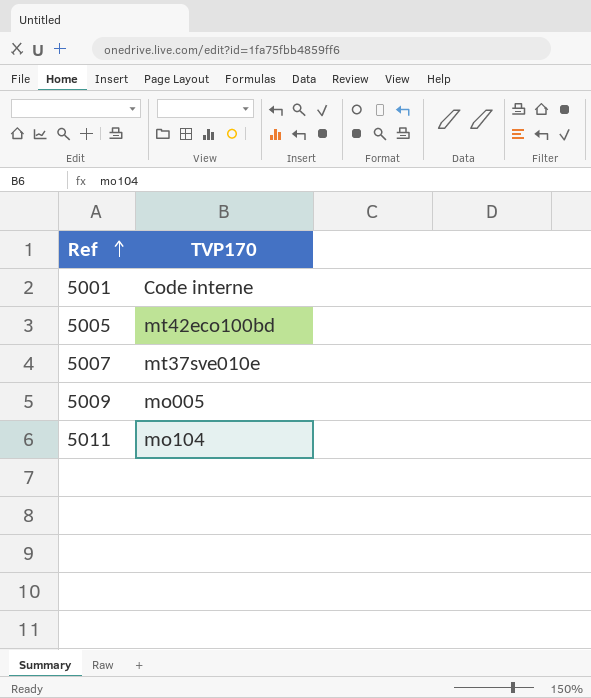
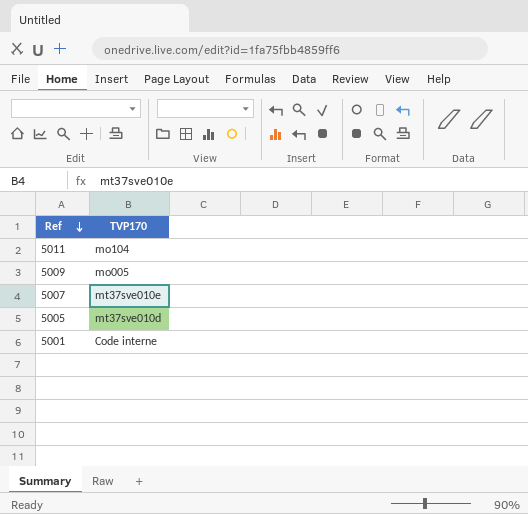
row order: Ref ascending -> Ref descending
5005 | TVP170: mt42eco100bd -> mt37sve010d

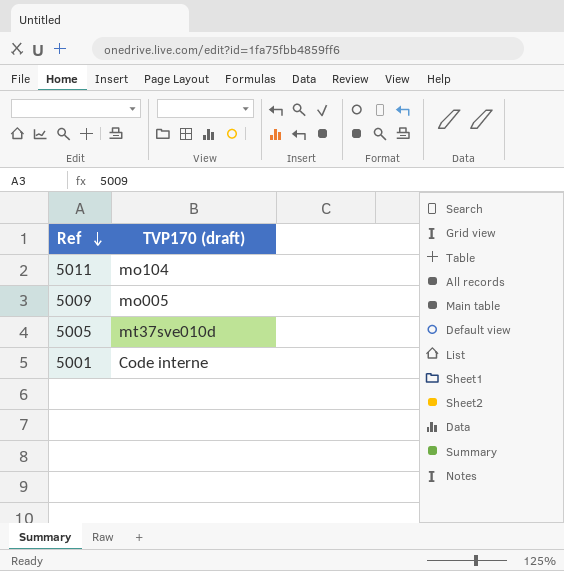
column name: TVP170 -> TVP170 (draft)
row 5007: mt37sve010e -> none

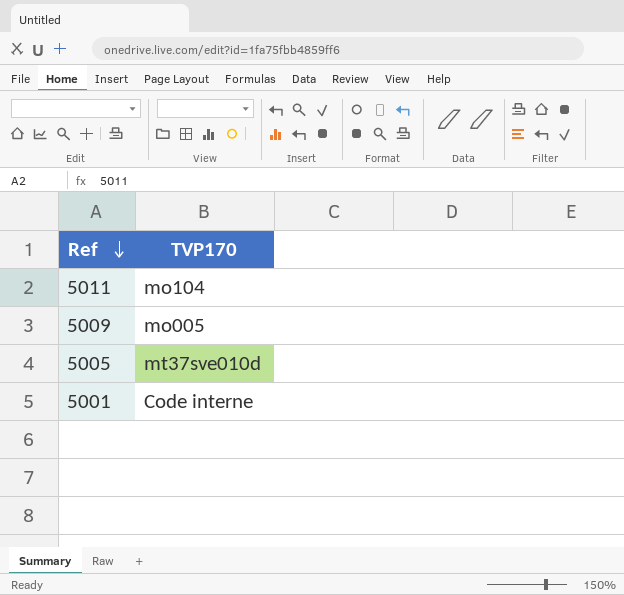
column name: TVP170 (draft) -> TVP170

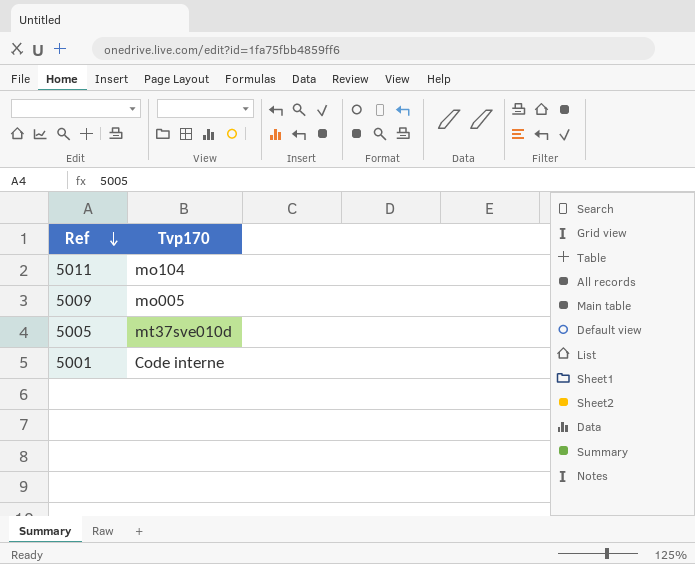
column name: TVP170 -> Tvp170

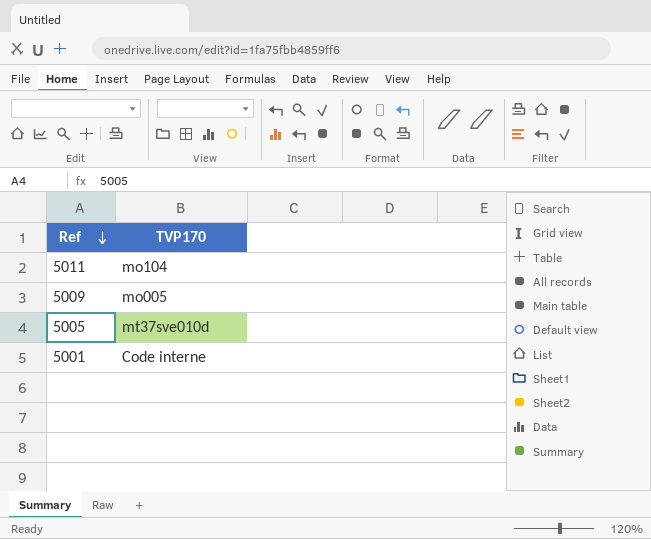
column name: Tvp170 -> TVP170

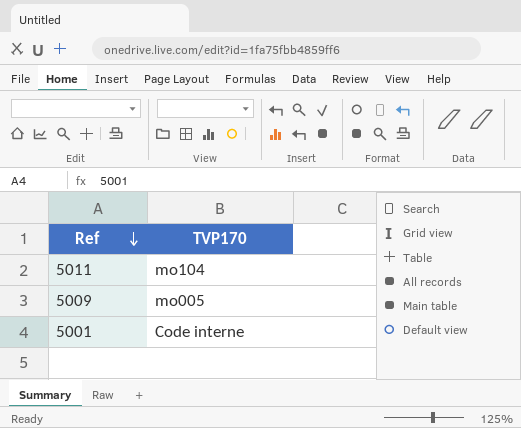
row 5005: mt37sve010d -> none

